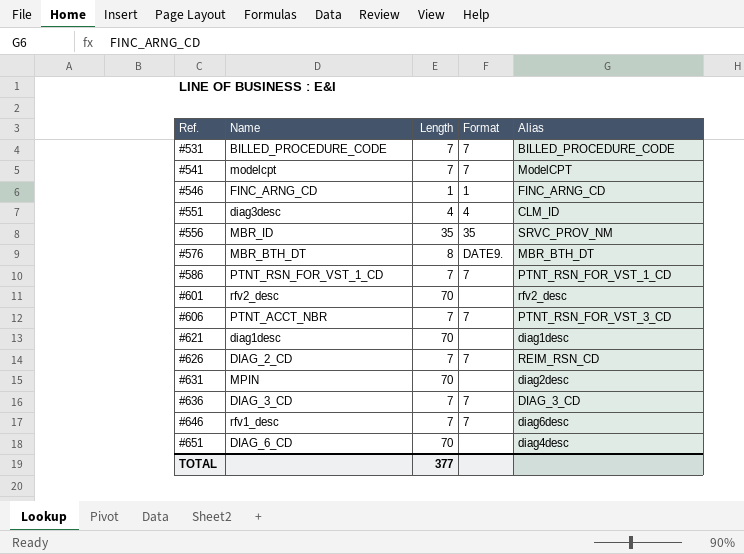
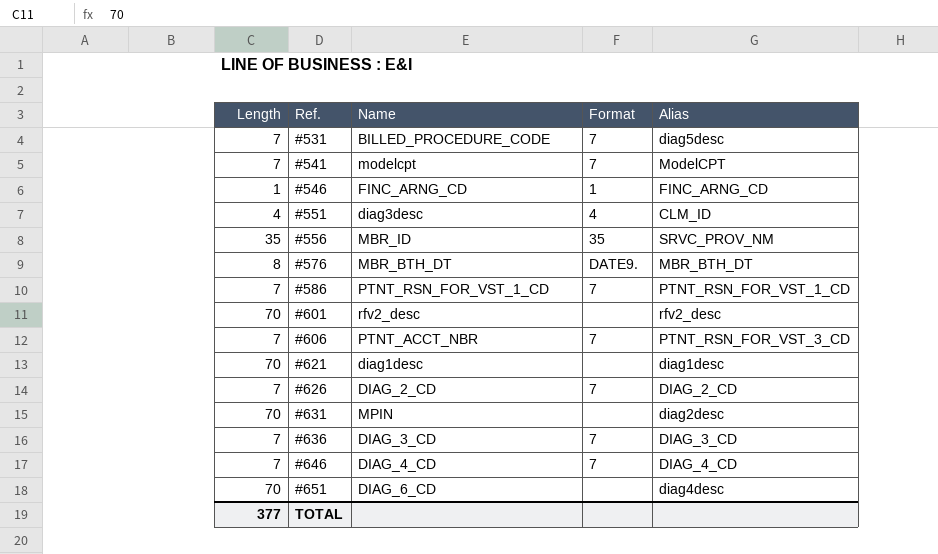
column Length | position: 3 -> 1
#531 | Alias: BILLED_PROCEDURE_CODE -> diag5desc
#626 | Alias: REIM_RSN_CD -> DIAG_2_CD
#646 | Name: rfv1_desc -> DIAG_4_CD
#646 | Alias: diag6desc -> DIAG_4_CD

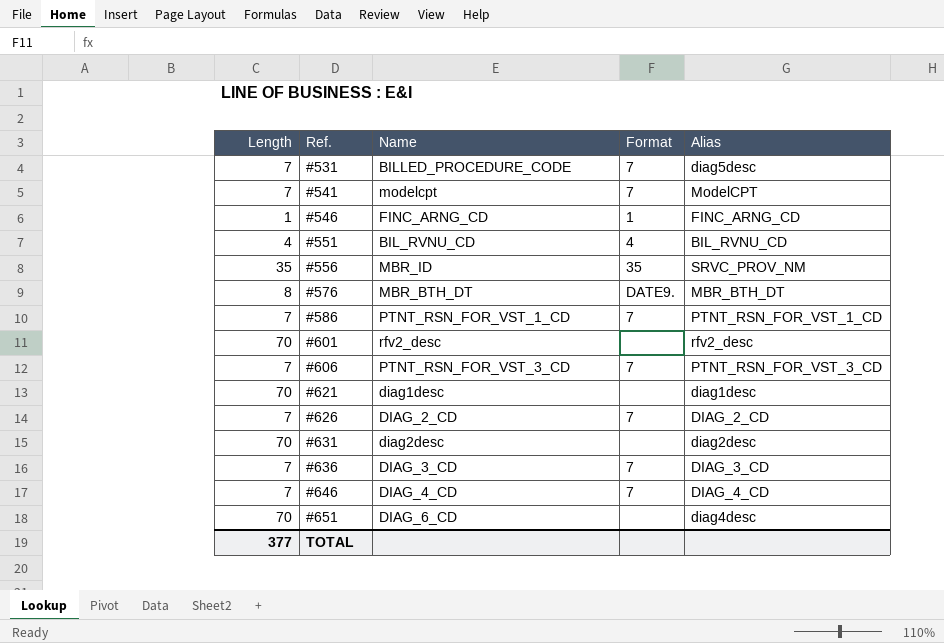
#551 | Name: diag3desc -> BIL_RVNU_CD
#551 | Alias: CLM_ID -> BIL_RVNU_CD
#606 | Name: PTNT_ACCT_NBR -> PTNT_RSN_FOR_VST_3_CD
#631 | Name: MPIN -> diag2desc

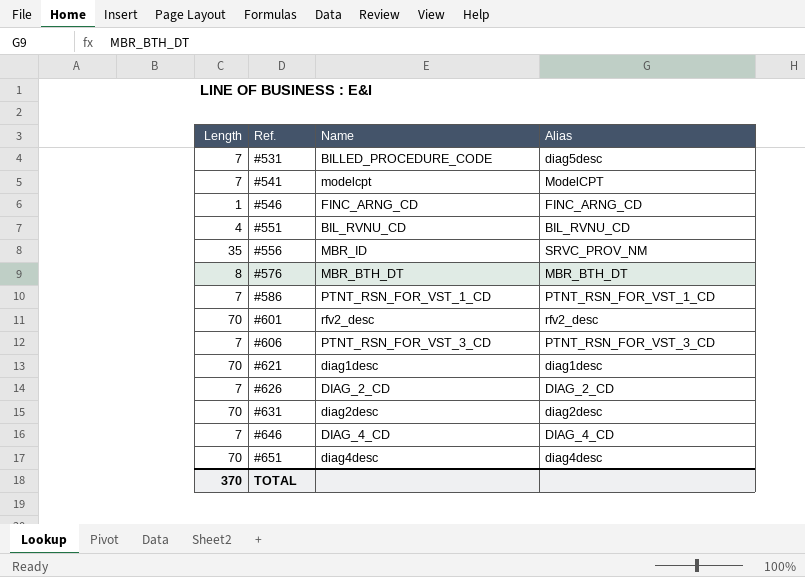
column Format | position: 4 -> none
row #636: 7 | DIAG_3_CD | 7 | DIAG_3_CD -> none
#651 | Name: DIAG_6_CD -> diag4desc
TOTAL | Length: 377 -> 370

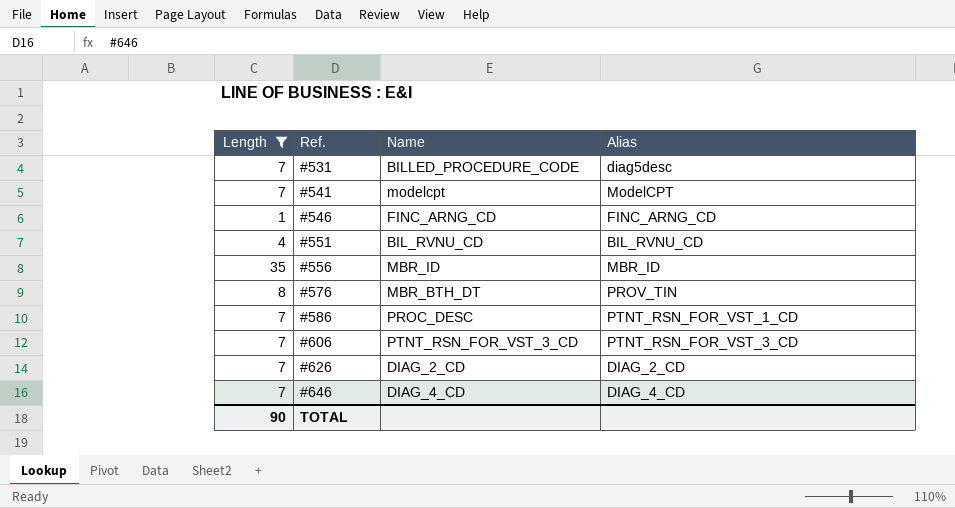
filter: none -> Length != 70
#556 | Alias: SRVC_PROV_NM -> MBR_ID
#576 | Alias: MBR_BTH_DT -> PROV_TIN
#586 | Name: PTNT_RSN_FOR_VST_1_CD -> PROC_DESC
TOTAL | Length: 370 -> 90

